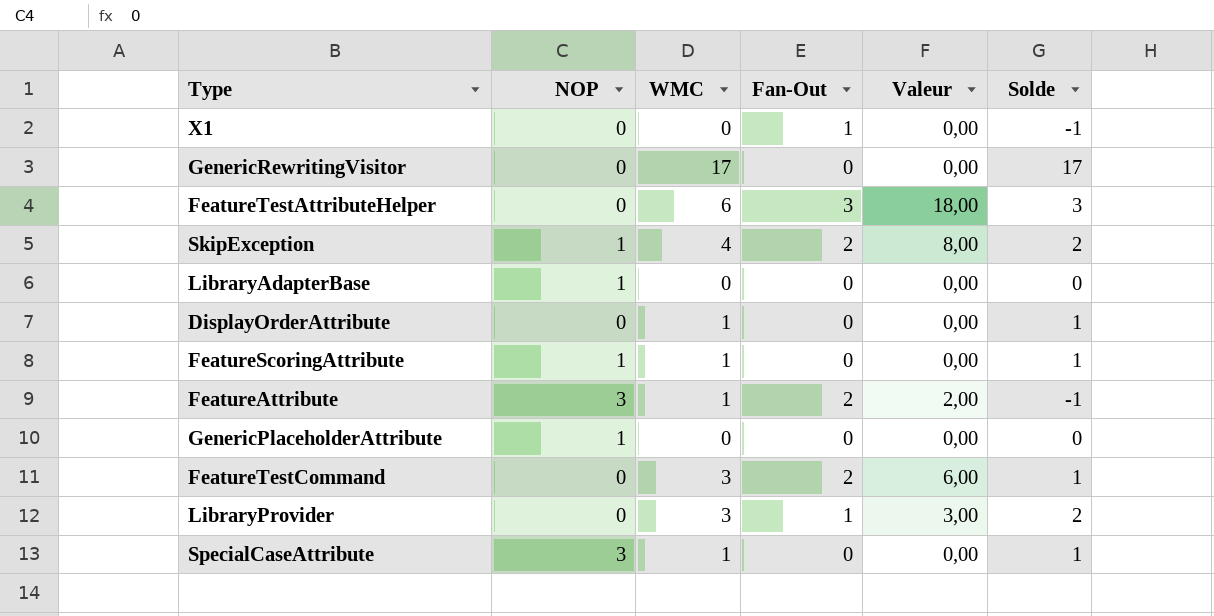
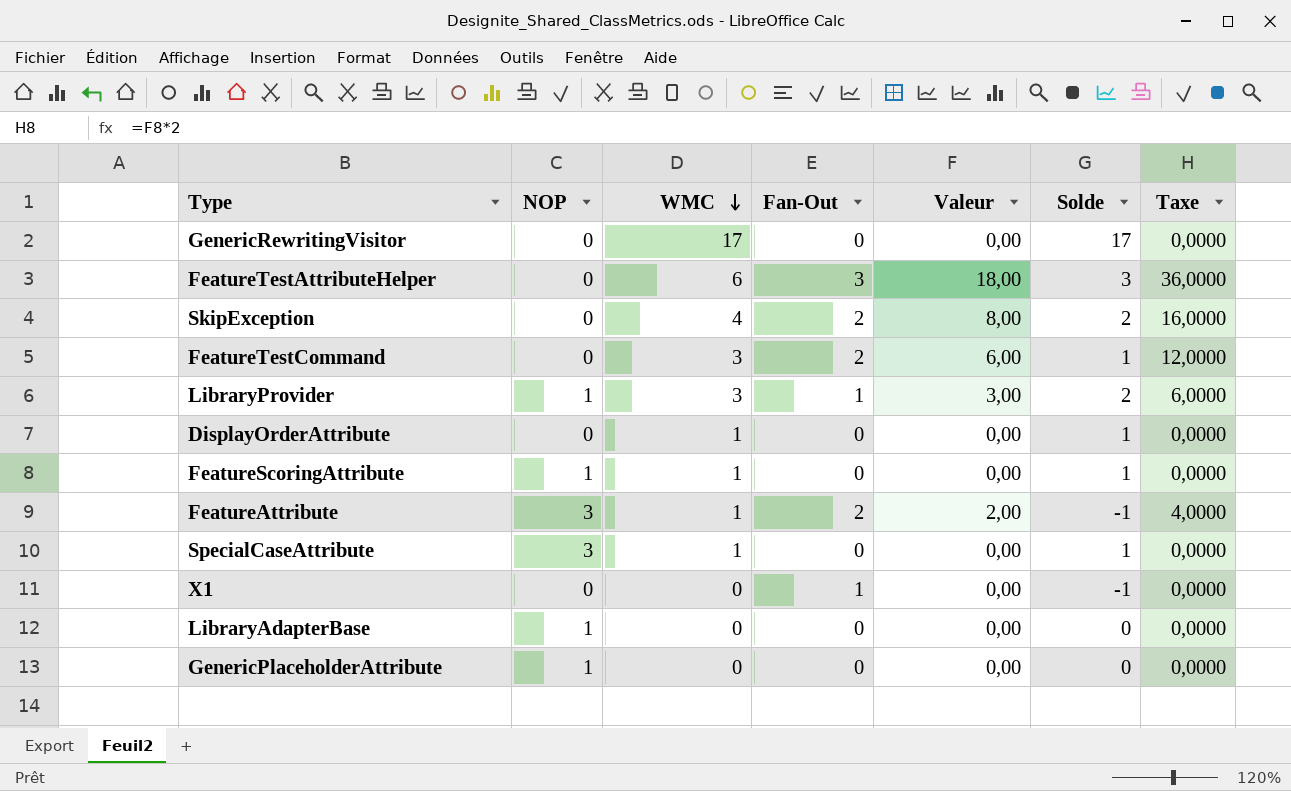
row order: none -> WMC descending
column Taxe | formula: none -> [Valeur] * 2
SkipException | NOP: 1 -> 0
LibraryProvider | NOP: 0 -> 1

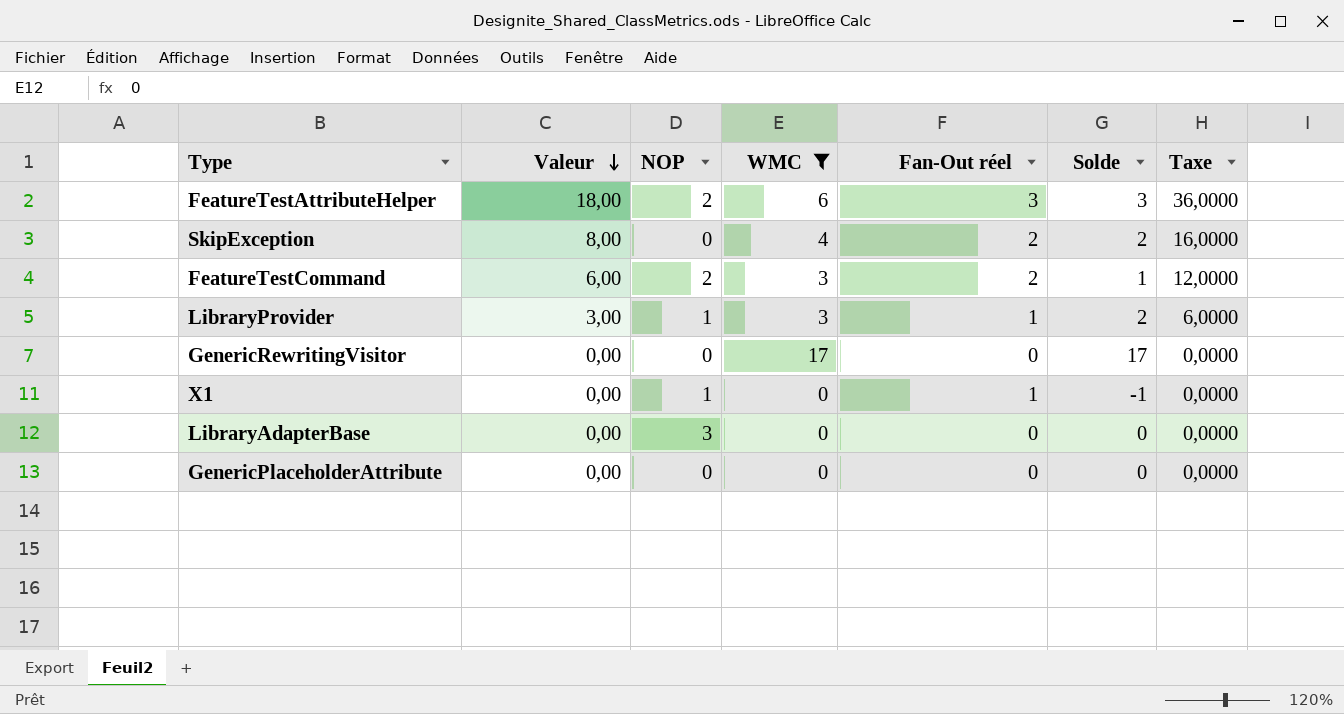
filter: none -> WMC != 1
row order: WMC descending -> Valeur descending
column Valeur | position: 5 -> 2
column name: Fan-Out -> Fan-Out réel
FeatureTestAttributeHelper | NOP: 0 -> 2
FeatureTestCommand | NOP: 0 -> 2
X1 | NOP: 0 -> 1
LibraryAdapterBase | NOP: 1 -> 3
GenericPlaceholderAttribute | NOP: 1 -> 0

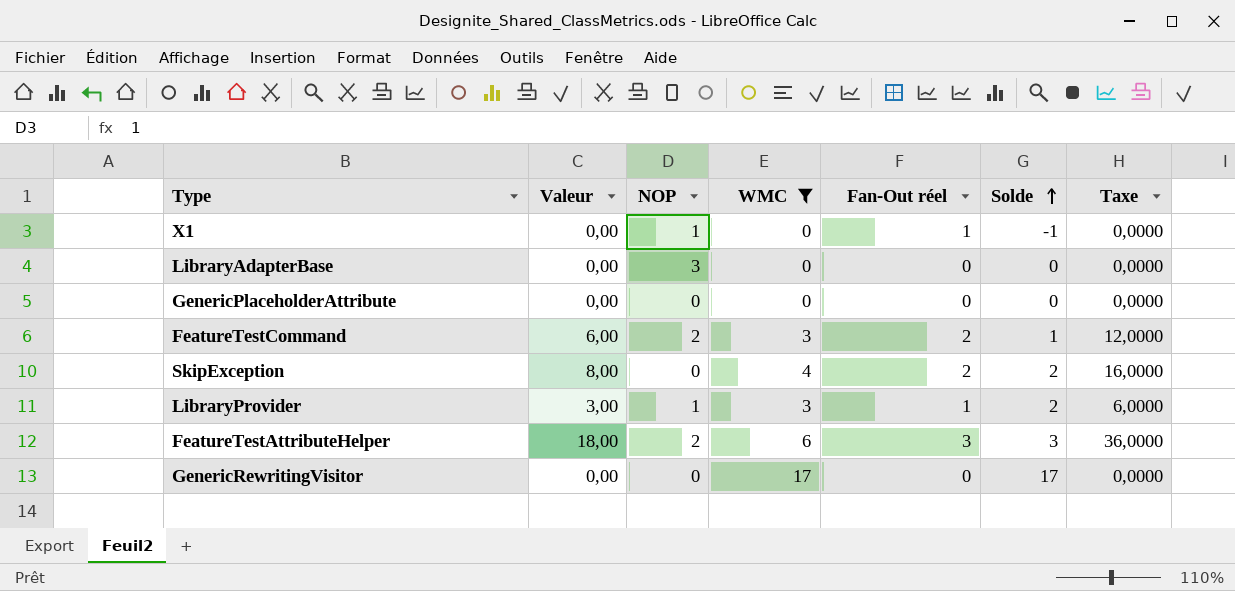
row order: Valeur descending -> Solde ascending

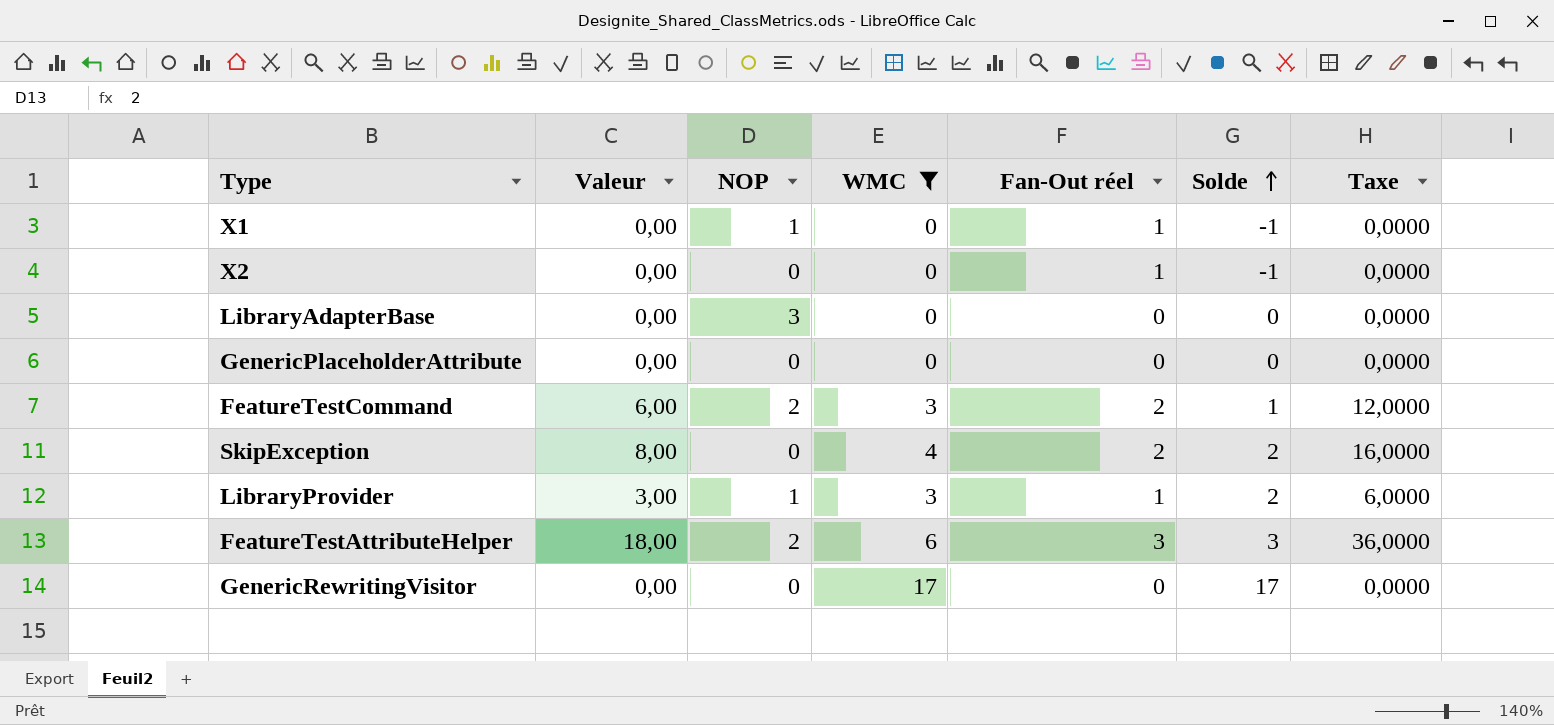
row X2: none -> 0,00 | 0 | 0 | 1 | -1 | 0,0000

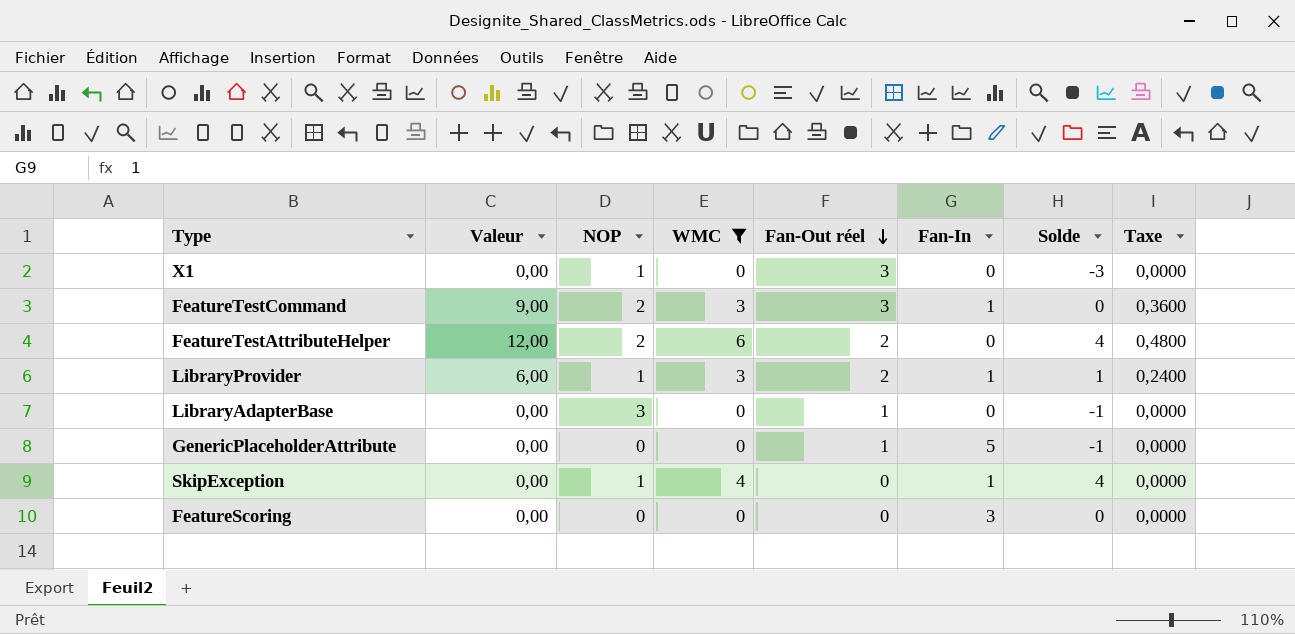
row order: Solde ascending -> Fan-Out réel descending
column Fan-In | position: none -> 6
column Taxe | formula: [Valeur] * 2 -> [Valeur] * 0,04
row X2: 0,00 | 0 | 0 | 1 | -1 | 0,0000 -> none
row GenericRewritingVisitor: 0,00 | 0 | 17 | 0 | 17 | 0,0000 -> none
X1 | Fan-Out réel: 1 -> 3
X1 | Solde: -1 -> -3
FeatureTestCommand | Valeur: 6,00 -> 9,00
FeatureTestCommand | Fan-Out réel: 2 -> 3
FeatureTestCommand | Solde: 1 -> 0
FeatureTestAttributeHelper | Valeur: 18,00 -> 12,00
FeatureTestAttributeHelper | Fan-Out réel: 3 -> 2
FeatureTestAttributeHelper | Solde: 3 -> 4
LibraryProvider | Valeur: 3,00 -> 6,00
LibraryProvider | Fan-Out réel: 1 -> 2
LibraryProvider | Solde: 2 -> 1
LibraryAdapterBase | Fan-Out réel: 0 -> 1
LibraryAdapterBase | Solde: 0 -> -1
GenericPlaceholderAttribute | Fan-Out réel: 0 -> 1
GenericPlaceholderAttribute | Solde: 0 -> -1
SkipException | Valeur: 8,00 -> 0,00
SkipException | NOP: 0 -> 1
SkipException | Fan-Out réel: 2 -> 0
SkipException | Solde: 2 -> 4
row FeatureScoring: none -> 0,00 | 0 | 0 | 0 | 3 | 0 | 0,0000

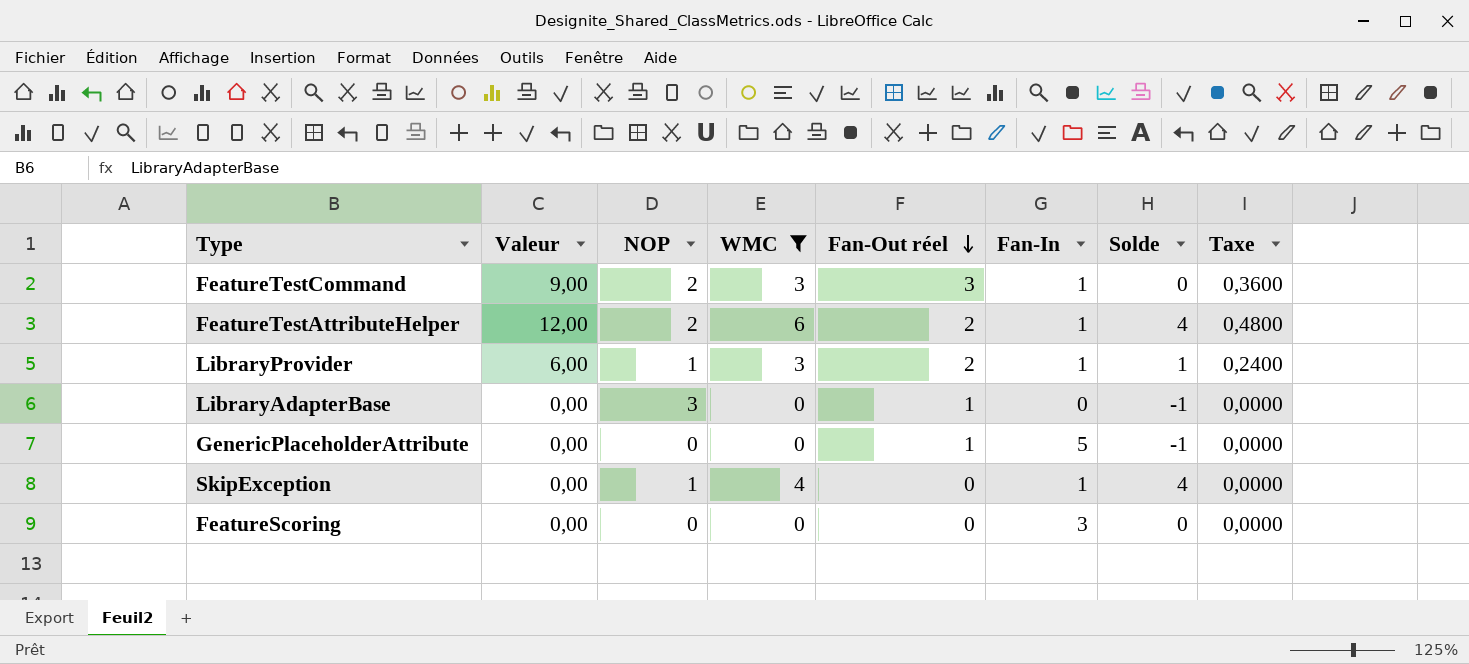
row X1: 0,00 | 1 | 0 | 3 | 0 | -3 | 0,0000 -> none
FeatureTestAttributeHelper | Fan-In: 0 -> 1

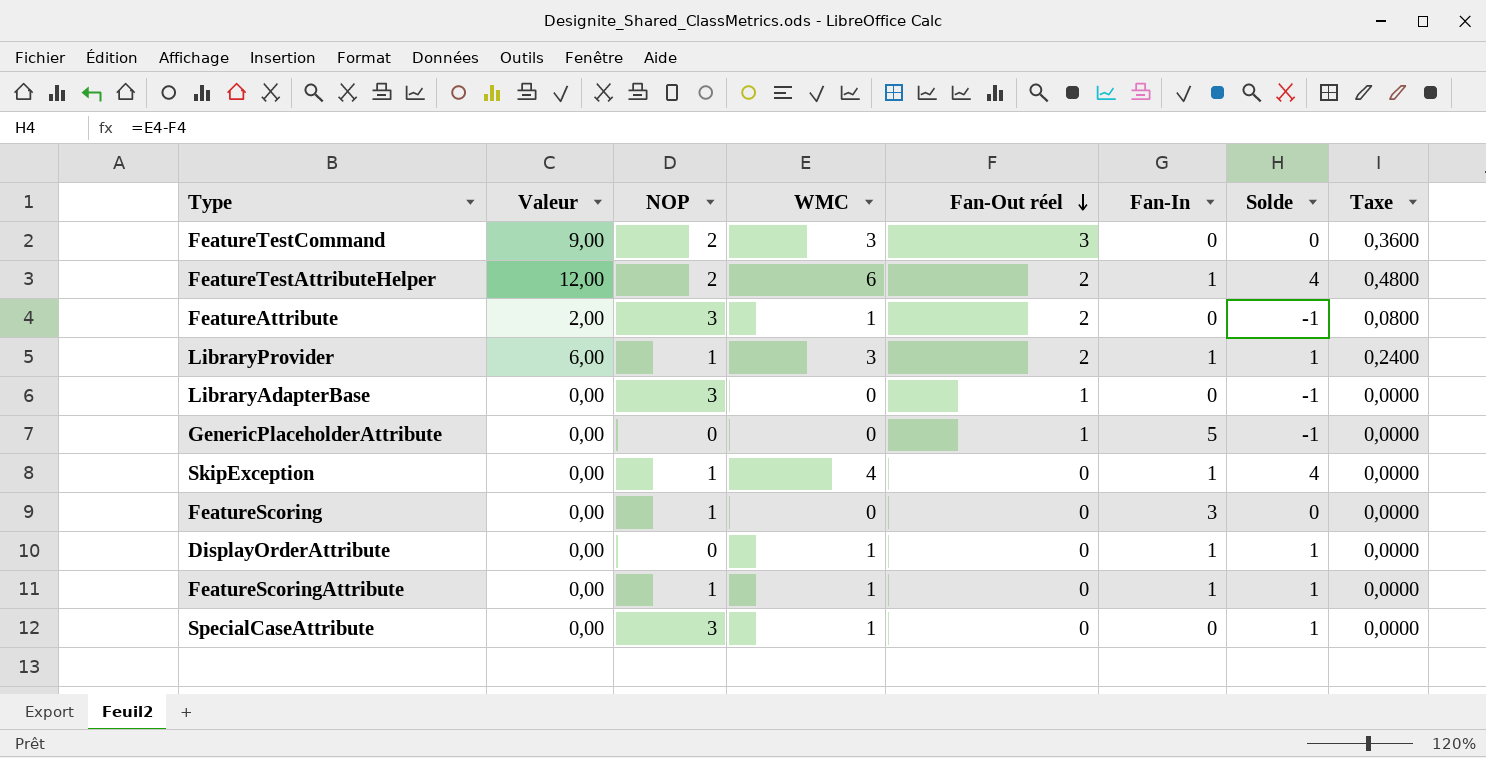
filter: WMC != 1 -> none
FeatureTestCommand | Fan-In: 1 -> 0
FeatureScoring | NOP: 0 -> 1

